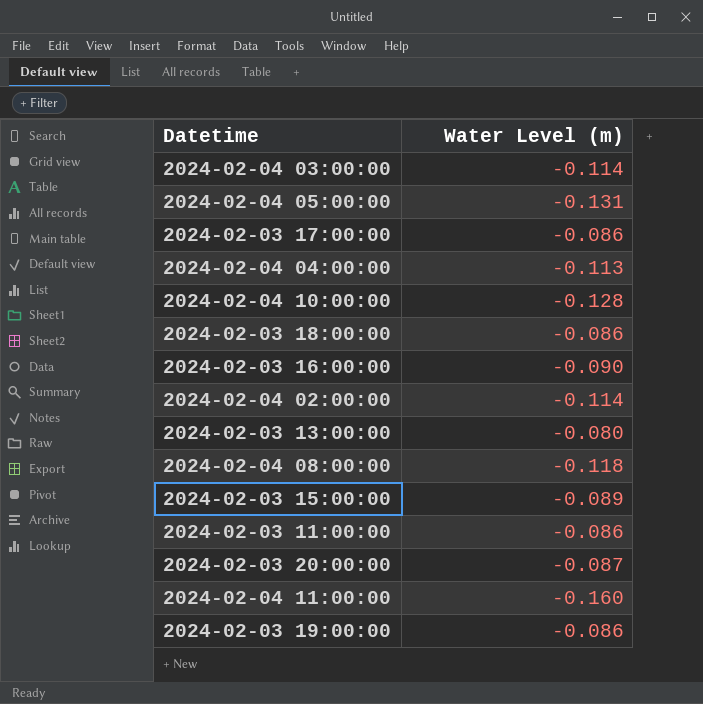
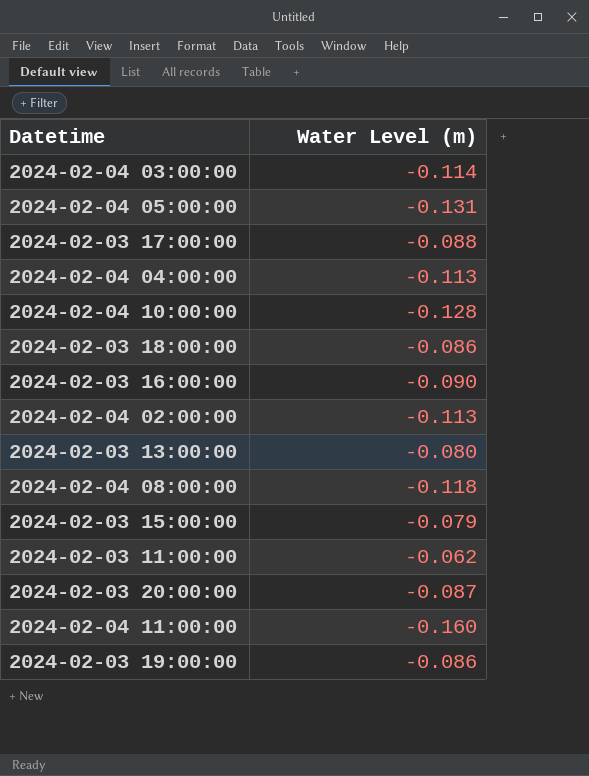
2024-02-03 17:00:00 | Water Level (m): -0.086 -> -0.088
2024-02-04 02:00:00 | Water Level (m): -0.114 -> -0.113
2024-02-03 15:00:00 | Water Level (m): -0.089 -> -0.079
2024-02-03 11:00:00 | Water Level (m): -0.086 -> -0.062

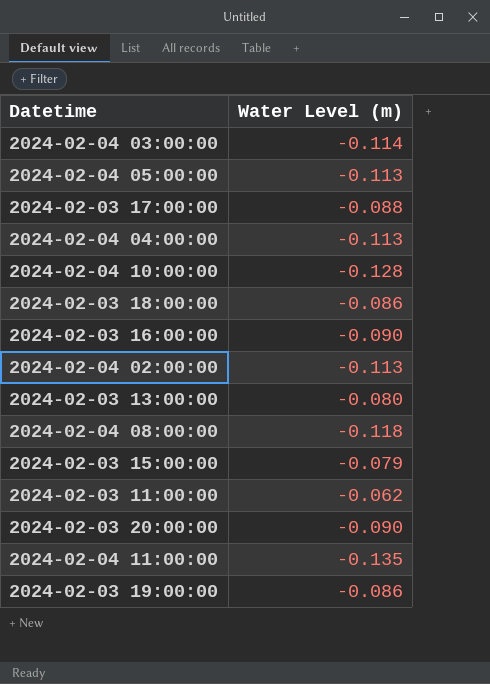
2024-02-04 05:00:00 | Water Level (m): -0.131 -> -0.113
2024-02-03 20:00:00 | Water Level (m): -0.087 -> -0.090
2024-02-04 11:00:00 | Water Level (m): -0.160 -> -0.135

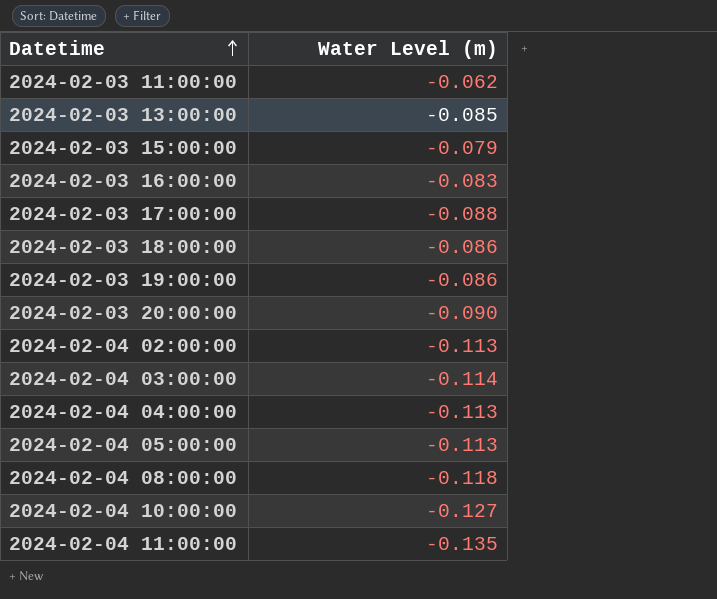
row order: none -> Datetime ascending
2024-02-03 13:00:00 | Water Level (m): -0.080 -> -0.085
2024-02-03 16:00:00 | Water Level (m): -0.090 -> -0.083
2024-02-04 10:00:00 | Water Level (m): -0.128 -> -0.127

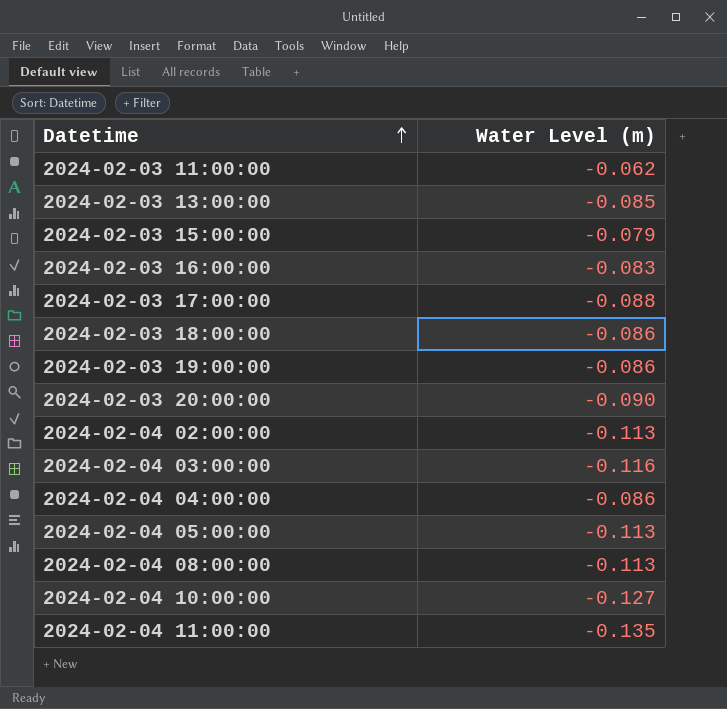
2024-02-04 03:00:00 | Water Level (m): -0.114 -> -0.116
2024-02-04 04:00:00 | Water Level (m): -0.113 -> -0.086
2024-02-04 08:00:00 | Water Level (m): -0.118 -> -0.113

